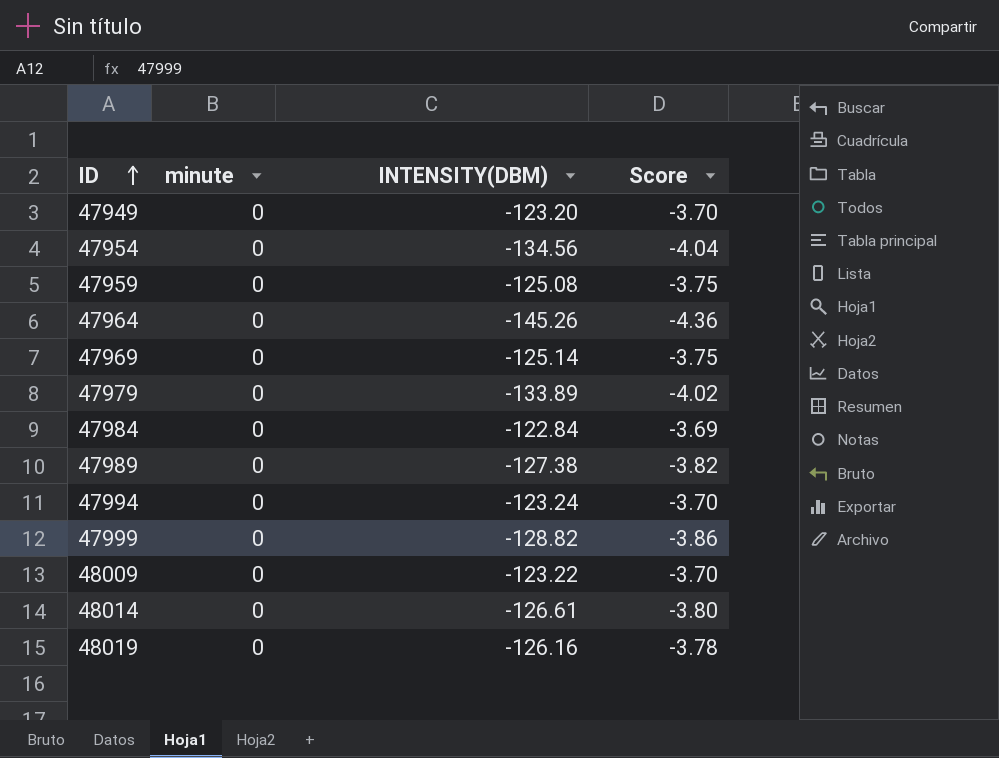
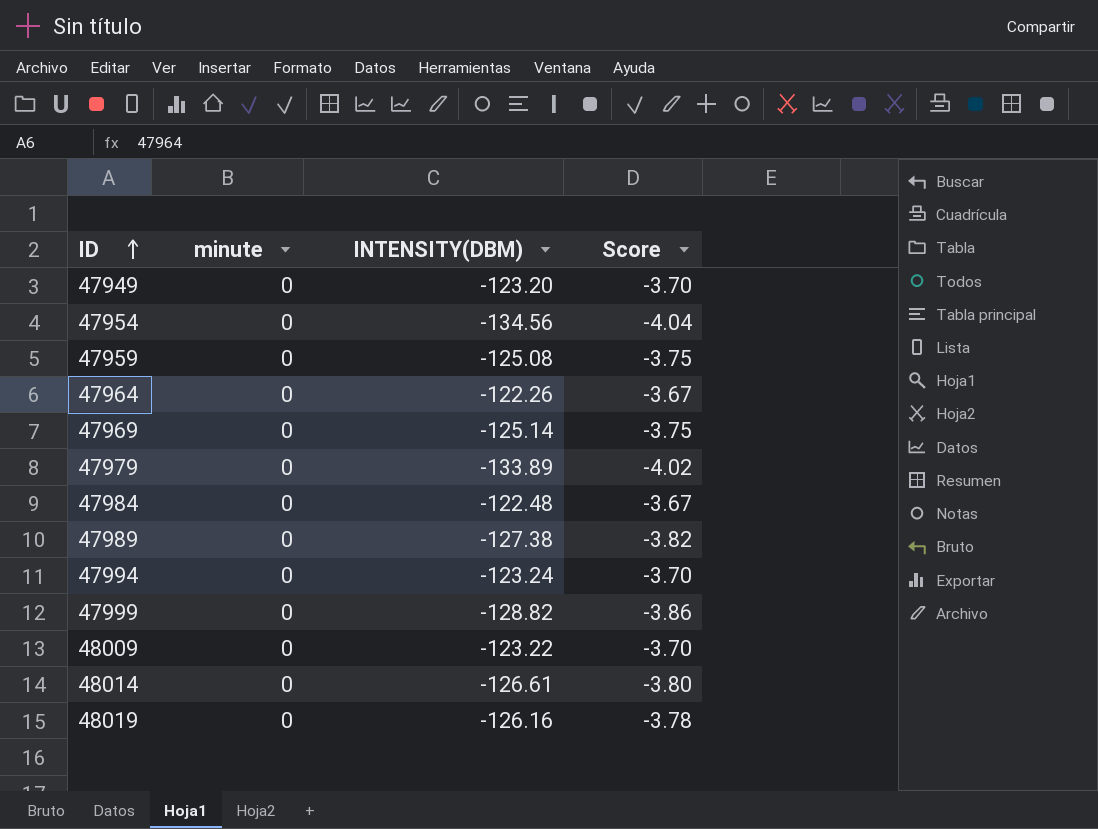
47964 | INTENSITY(DBM): -145.26 -> -122.26
47964 | Score: -4.36 -> -3.67
47984 | INTENSITY(DBM): -122.84 -> -122.48
47984 | Score: -3.69 -> -3.67

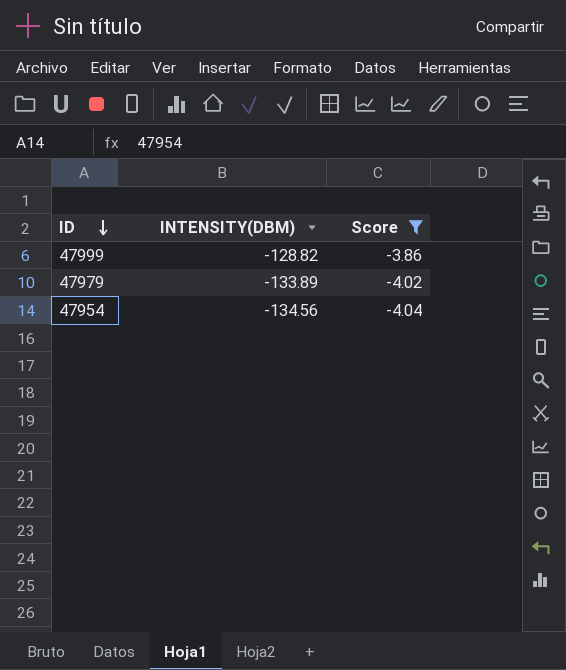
filter: none -> Score <= -3.86
row order: ID ascending -> ID descending
column minute | position: 2 -> none

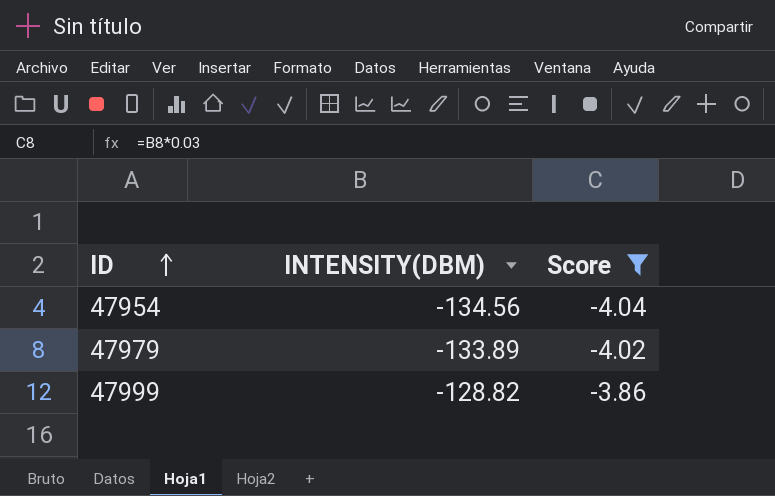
row order: ID descending -> ID ascending

